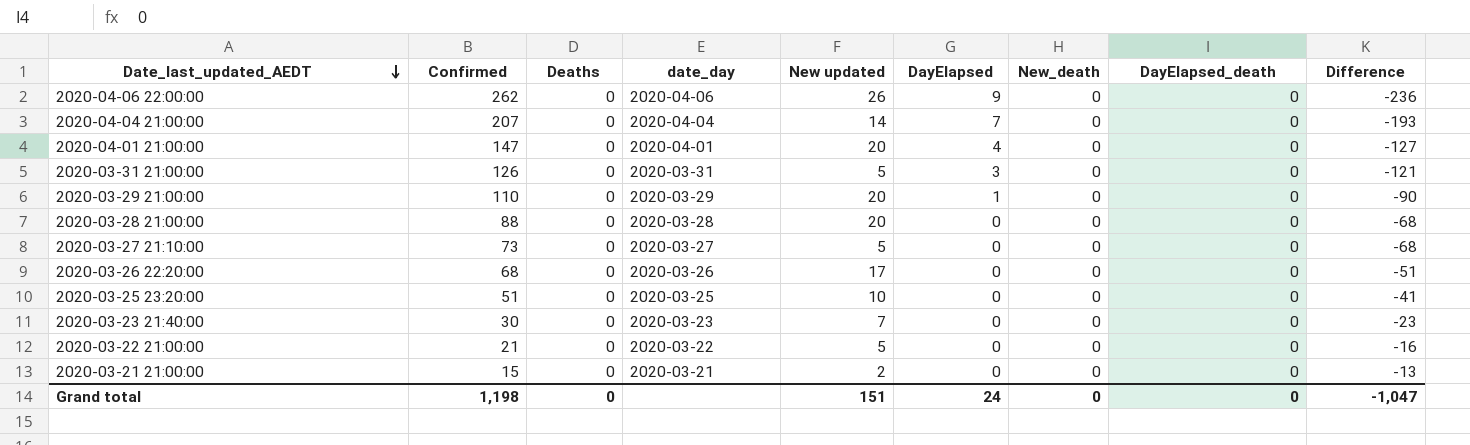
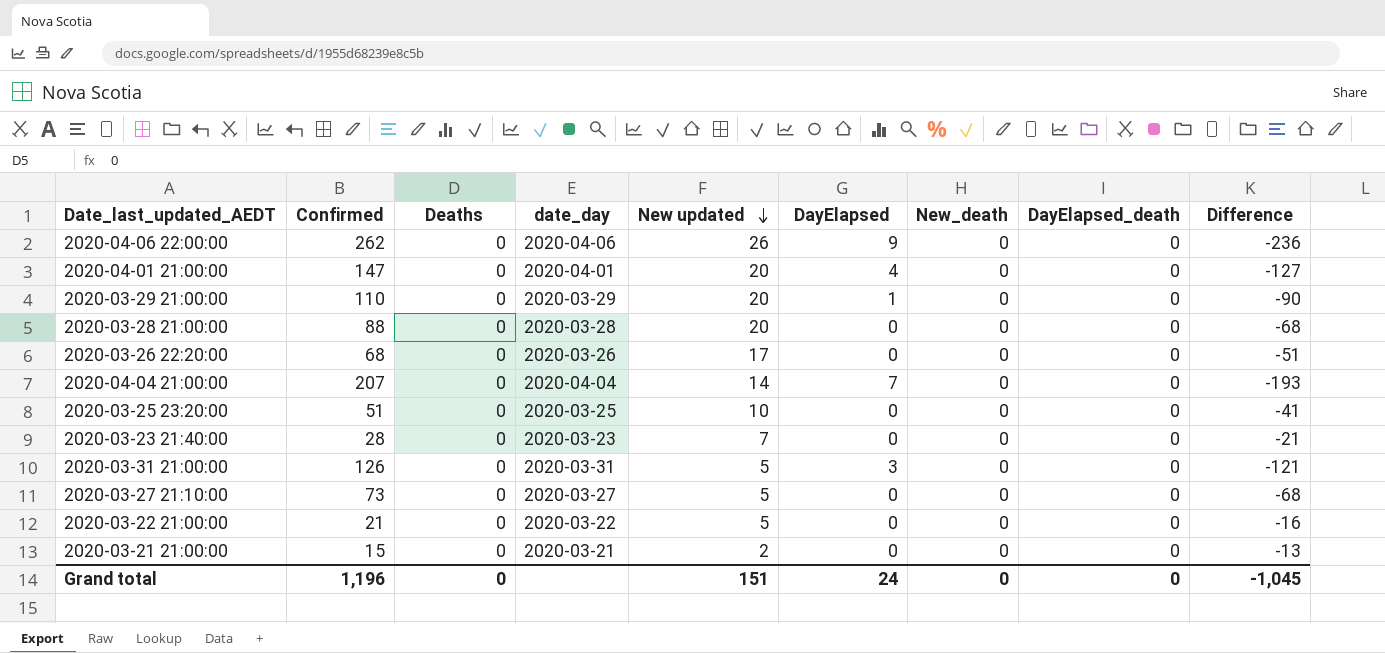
row order: Date_last_updated_AEDT descending -> New updated descending
2020-03-23 21:40:00 | Confirmed: 30 -> 28
2020-03-23 21:40:00 | Difference: -23 -> -21
Grand total | Confirmed: 1,198 -> 1,196
Grand total | Difference: -1,047 -> -1,045

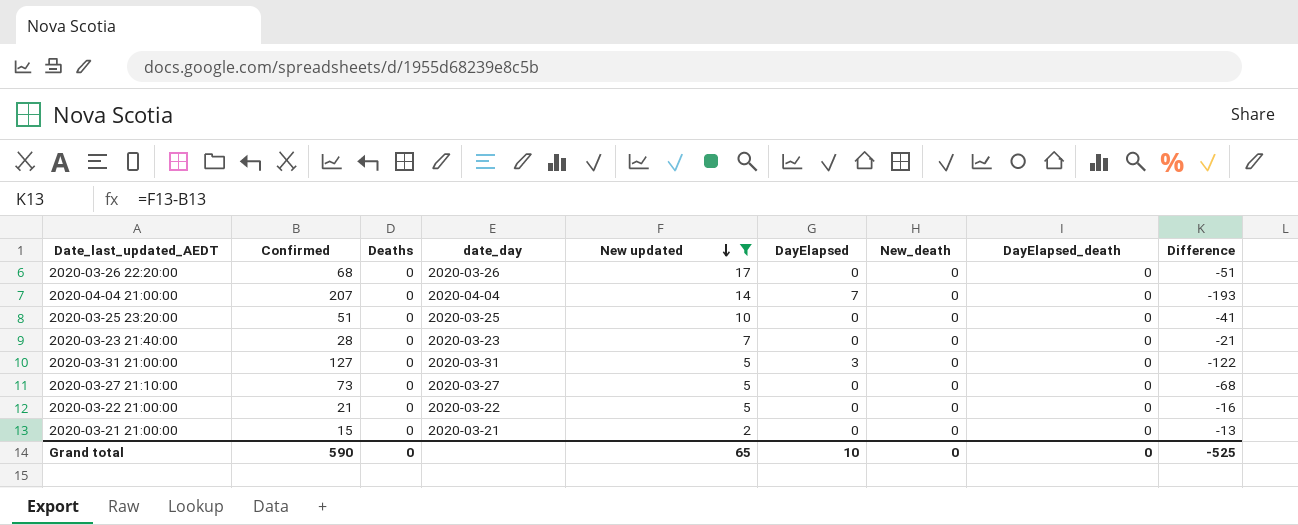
filter: none -> New updated <= 17
2020-03-31 21:00:00 | Confirmed: 126 -> 127
2020-03-31 21:00:00 | Difference: -121 -> -122
Grand total | Confirmed: 1,196 -> 590
Grand total | New updated: 151 -> 65
Grand total | DayElapsed: 24 -> 10
Grand total | Difference: -1,045 -> -525

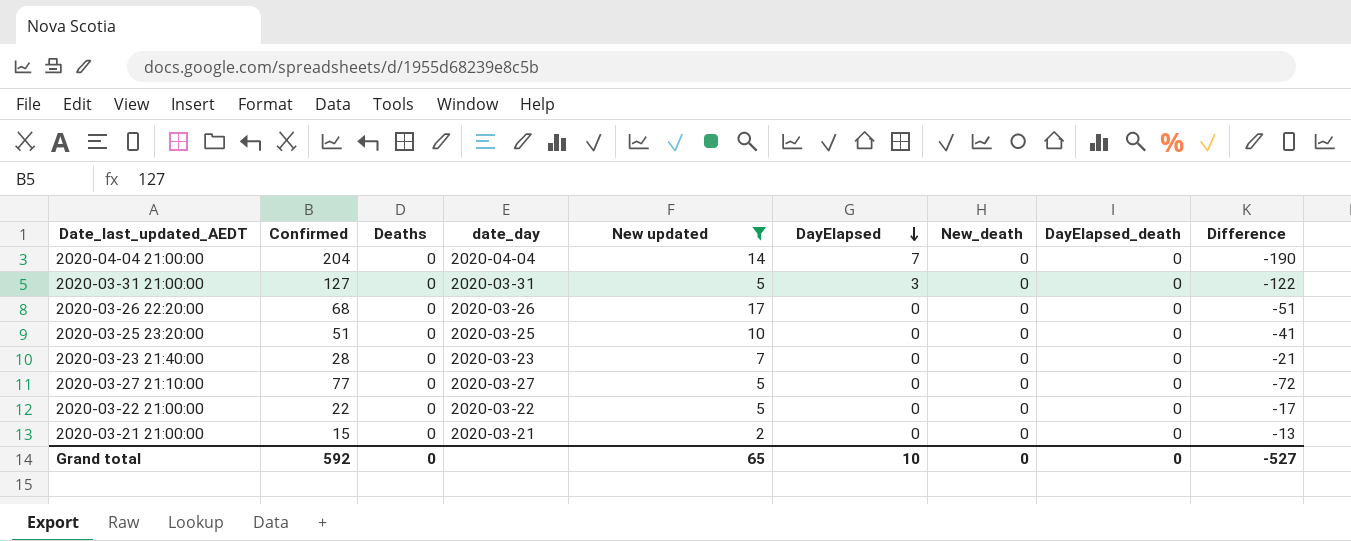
row order: New updated descending -> DayElapsed descending
2020-04-04 21:00:00 | Confirmed: 207 -> 204
2020-04-04 21:00:00 | Difference: -193 -> -190
2020-03-27 21:10:00 | Confirmed: 73 -> 77
2020-03-27 21:10:00 | Difference: -68 -> -72
2020-03-22 21:00:00 | Confirmed: 21 -> 22
2020-03-22 21:00:00 | Difference: -16 -> -17
Grand total | Confirmed: 590 -> 592
Grand total | Difference: -525 -> -527

